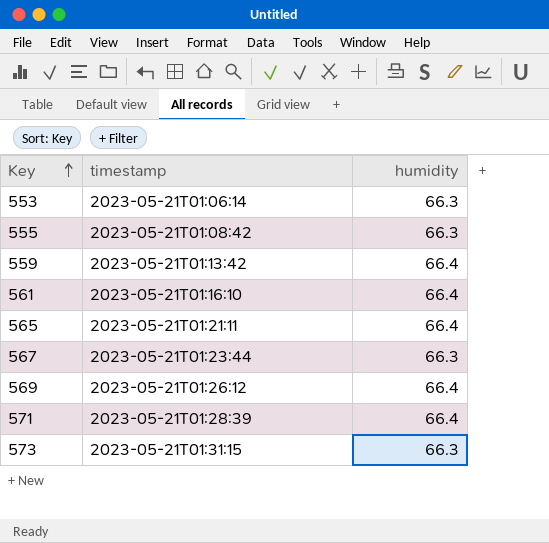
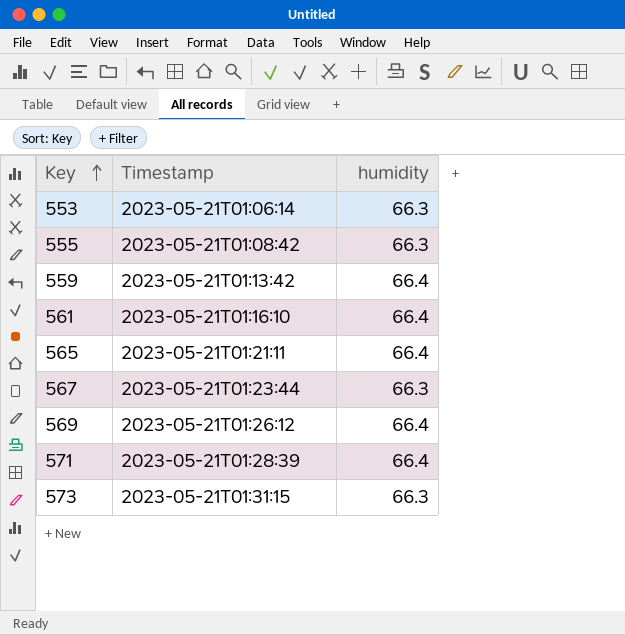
column name: timestamp -> Timestamp

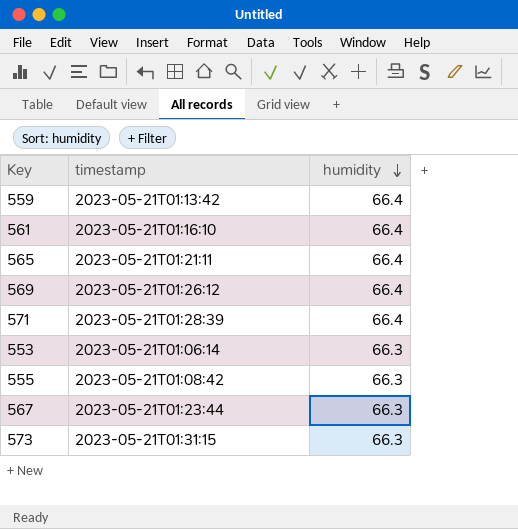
row order: Key ascending -> humidity descending
column name: Timestamp -> timestamp

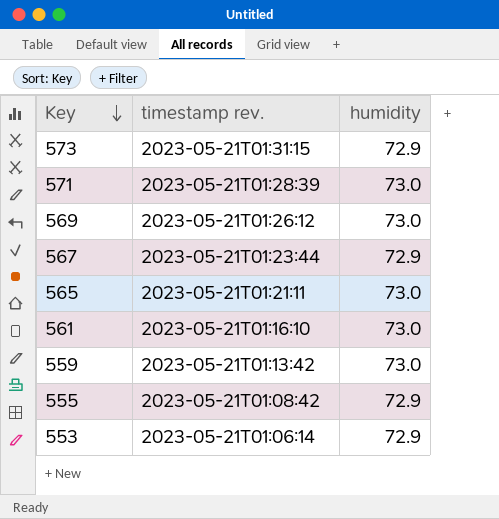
row order: humidity descending -> Key descending
column name: timestamp -> timestamp rev.
573 | humidity: 66.3 -> 72.9
571 | humidity: 66.4 -> 73.0
569 | humidity: 66.4 -> 73.0
567 | humidity: 66.3 -> 72.9
565 | humidity: 66.4 -> 73.0
561 | humidity: 66.4 -> 73.0
559 | humidity: 66.4 -> 73.0
555 | humidity: 66.3 -> 72.9
553 | humidity: 66.3 -> 72.9

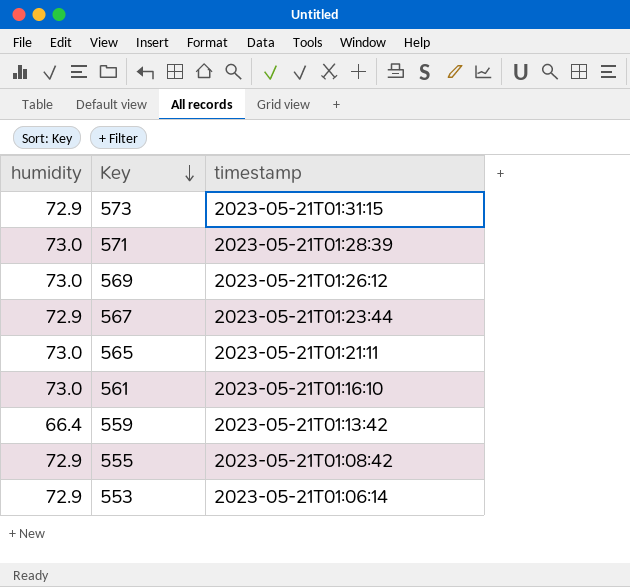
column humidity | position: 3 -> 1
column name: timestamp rev. -> timestamp
559 | humidity: 73.0 -> 66.4

